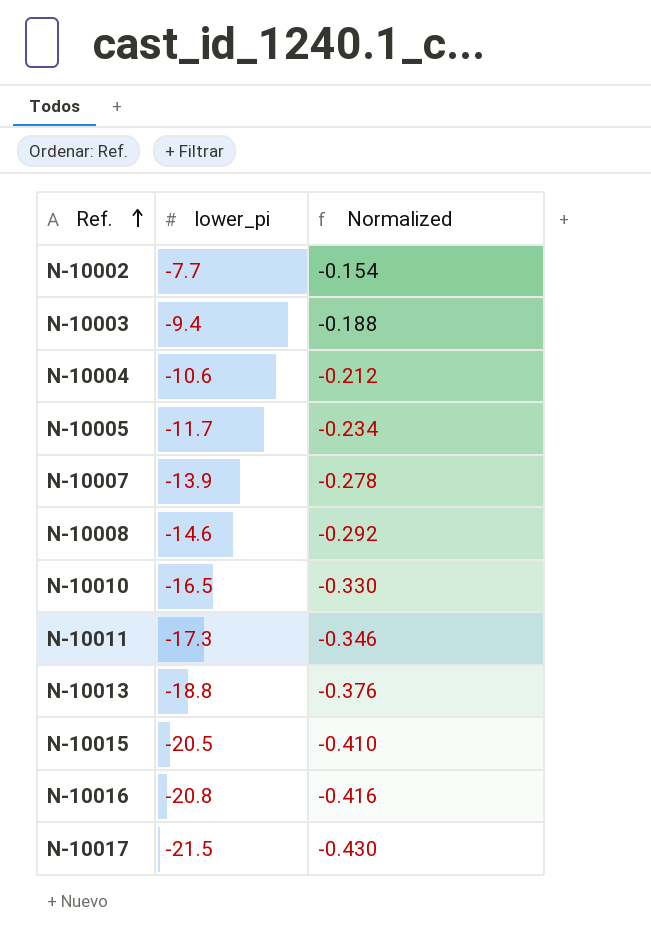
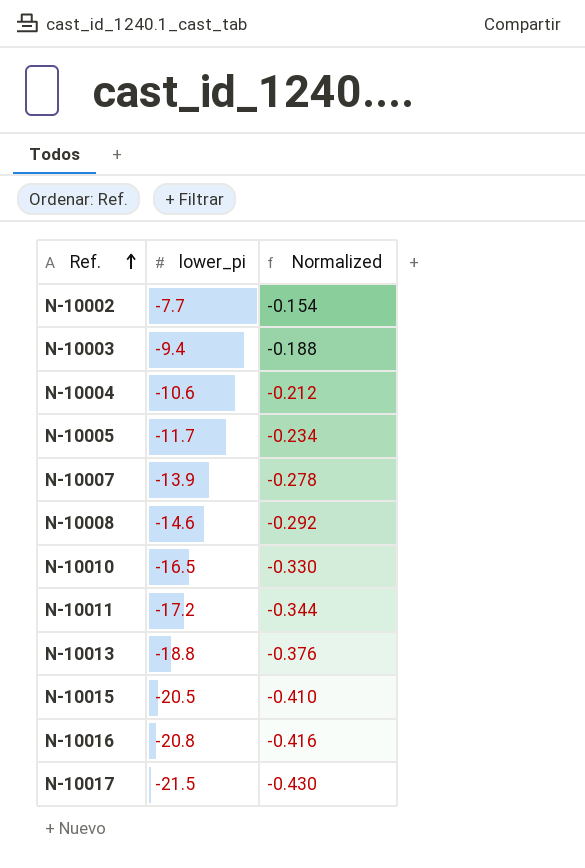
N-10011 | lower_pi: -17.3 -> -17.2
N-10011 | Normalized: -0.346 -> -0.344

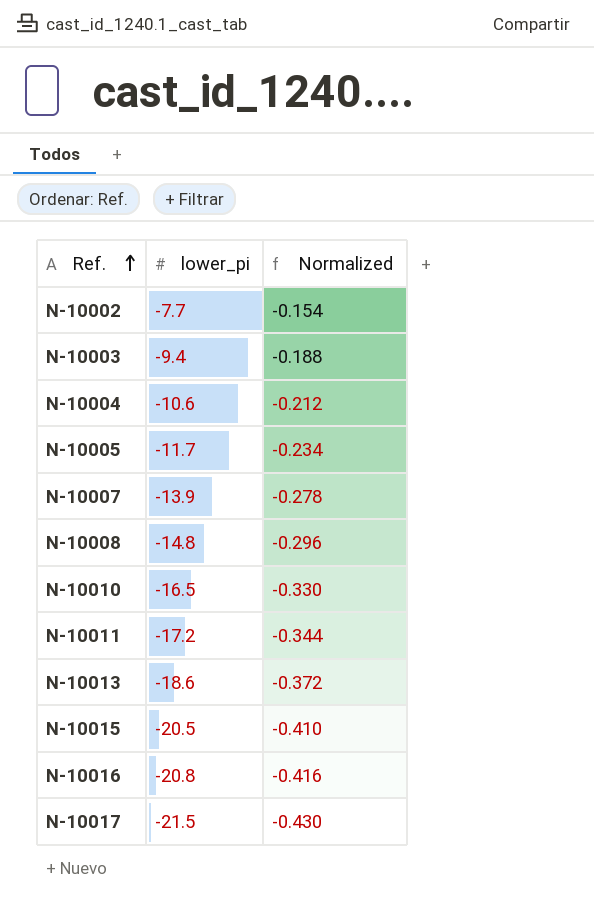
N-10008 | lower_pi: -14.6 -> -14.8
N-10008 | Normalized: -0.292 -> -0.296
N-10013 | lower_pi: -18.8 -> -18.6
N-10013 | Normalized: -0.376 -> -0.372

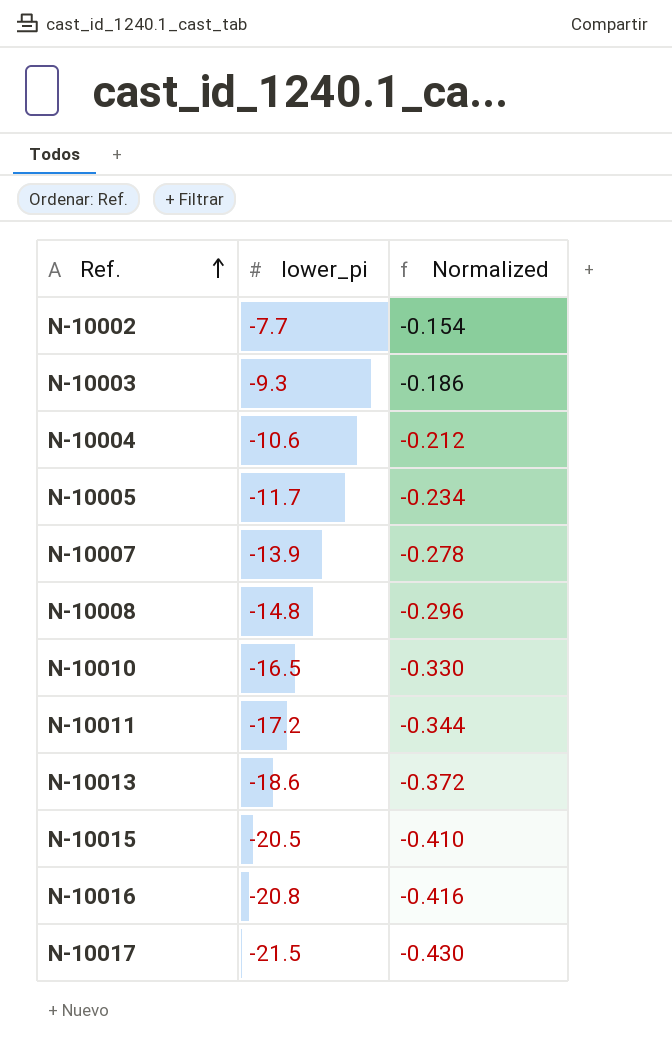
N-10003 | lower_pi: -9.4 -> -9.3
N-10003 | Normalized: -0.188 -> -0.186

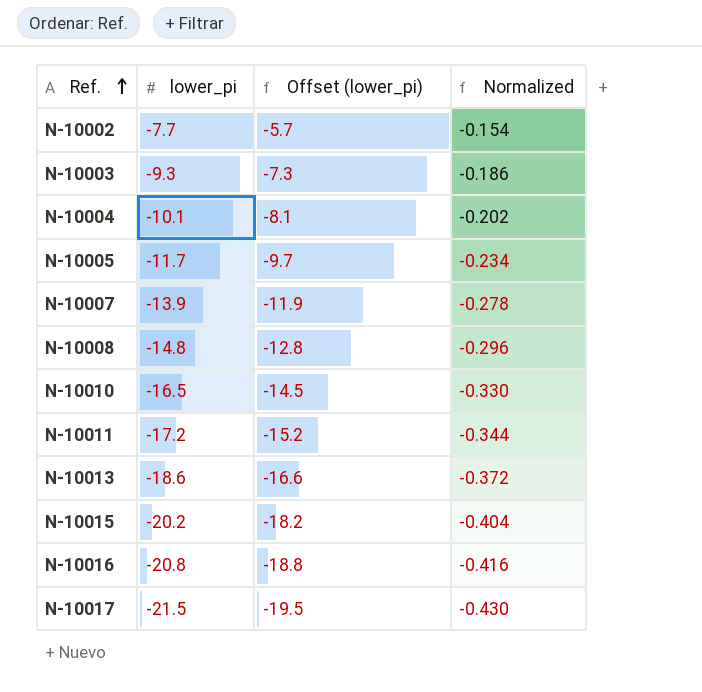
column Offset (lower_pi) | formula: none -> [lower_pi] + 2
N-10004 | lower_pi: -10.6 -> -10.1
N-10004 | Normalized: -0.212 -> -0.202
N-10015 | lower_pi: -20.5 -> -20.2
N-10015 | Normalized: -0.410 -> -0.404

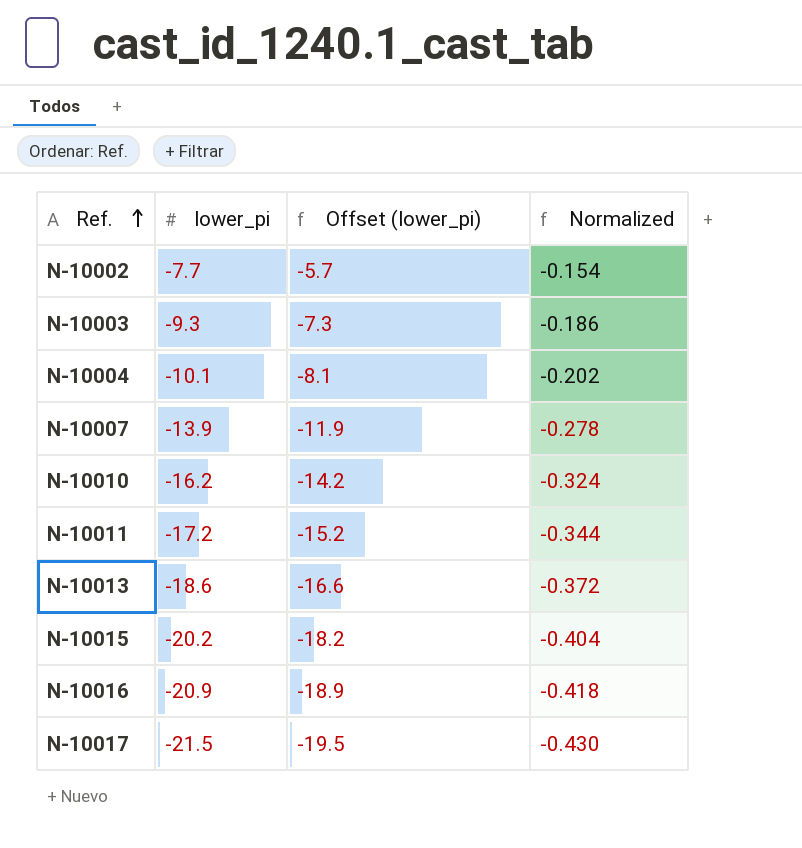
row N-10005: -11.7 | -9.7 | -0.234 -> none
row N-10008: -14.8 | -12.8 | -0.296 -> none
N-10010 | lower_pi: -16.5 -> -16.2
N-10010 | Offset (lower_pi): -14.5 -> -14.2
N-10010 | Normalized: -0.330 -> -0.324
N-10016 | lower_pi: -20.8 -> -20.9
N-10016 | Offset (lower_pi): -18.8 -> -18.9
N-10016 | Normalized: -0.416 -> -0.418

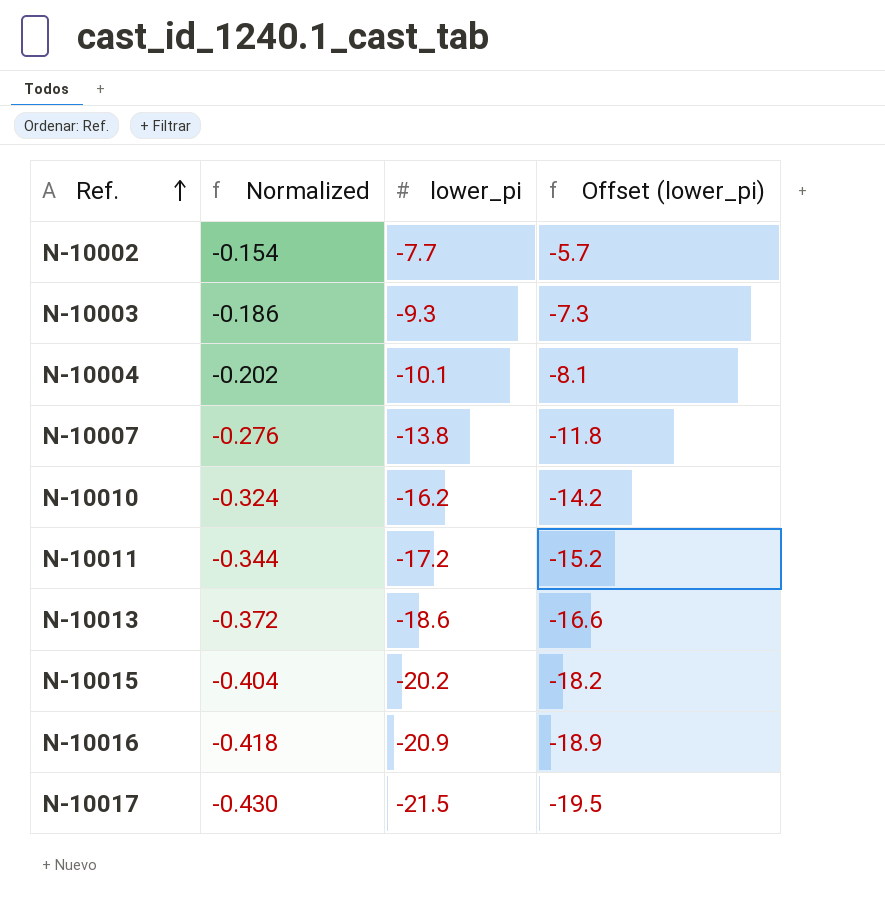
column Normalized | position: 4 -> 2
N-10007 | Normalized: -0.278 -> -0.276
N-10007 | lower_pi: -13.9 -> -13.8
N-10007 | Offset (lower_pi): -11.9 -> -11.8

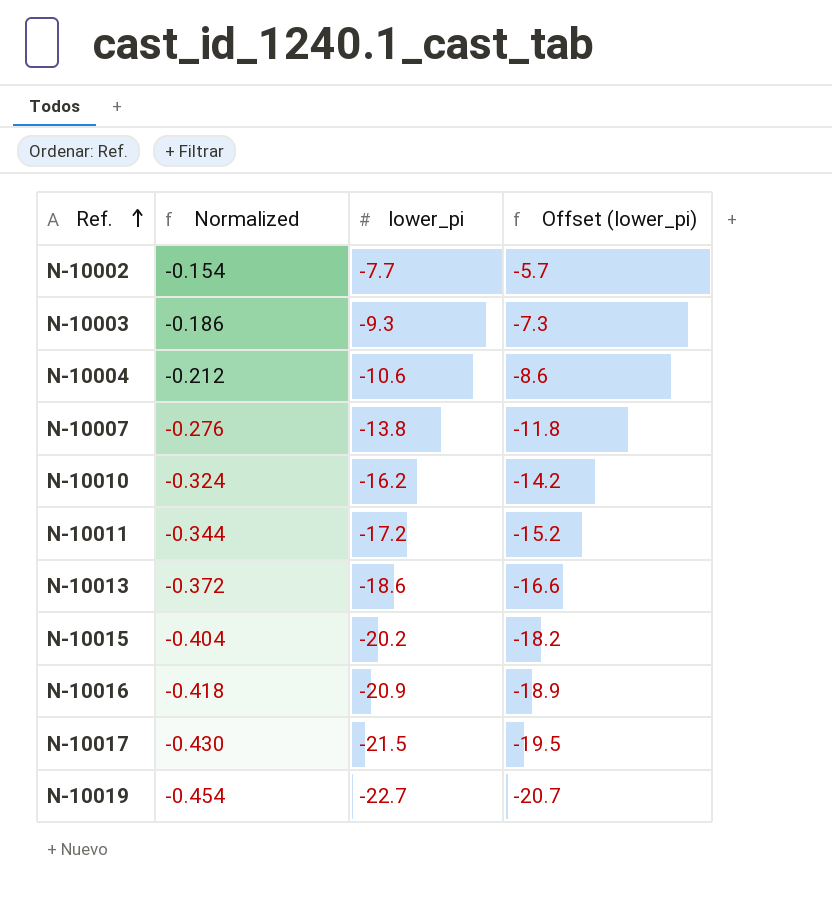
N-10004 | Normalized: -0.202 -> -0.212
N-10004 | lower_pi: -10.1 -> -10.6
N-10004 | Offset (lower_pi): -8.1 -> -8.6
row N-10019: none -> -0.454 | -22.7 | -20.7

